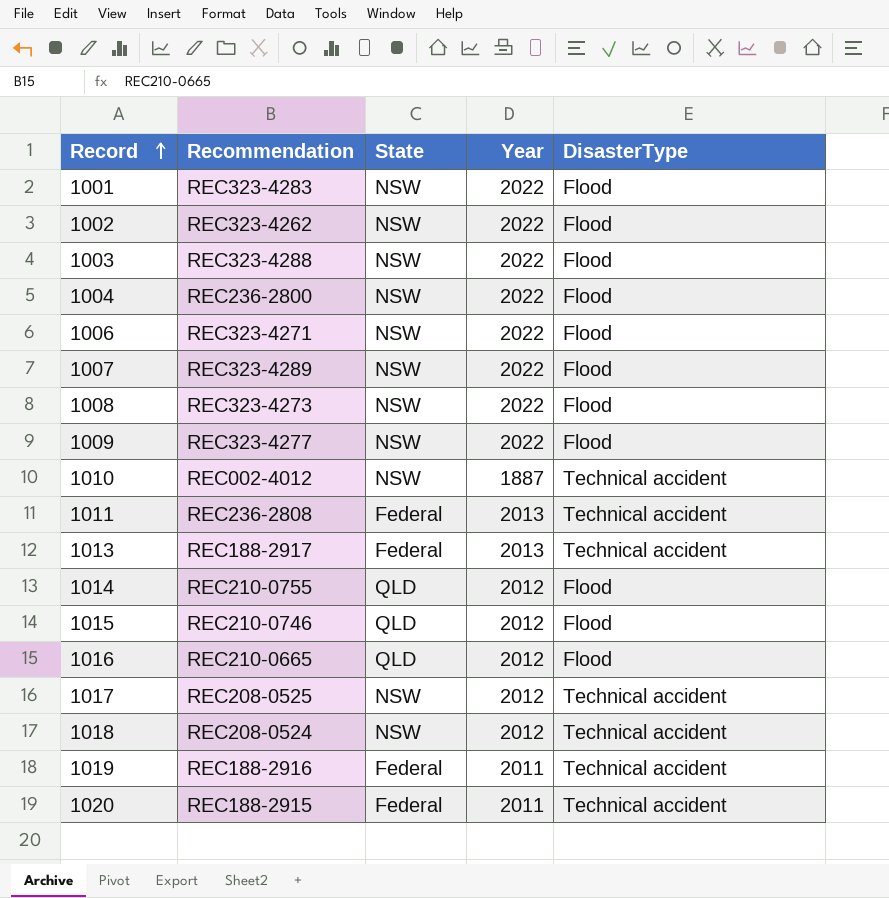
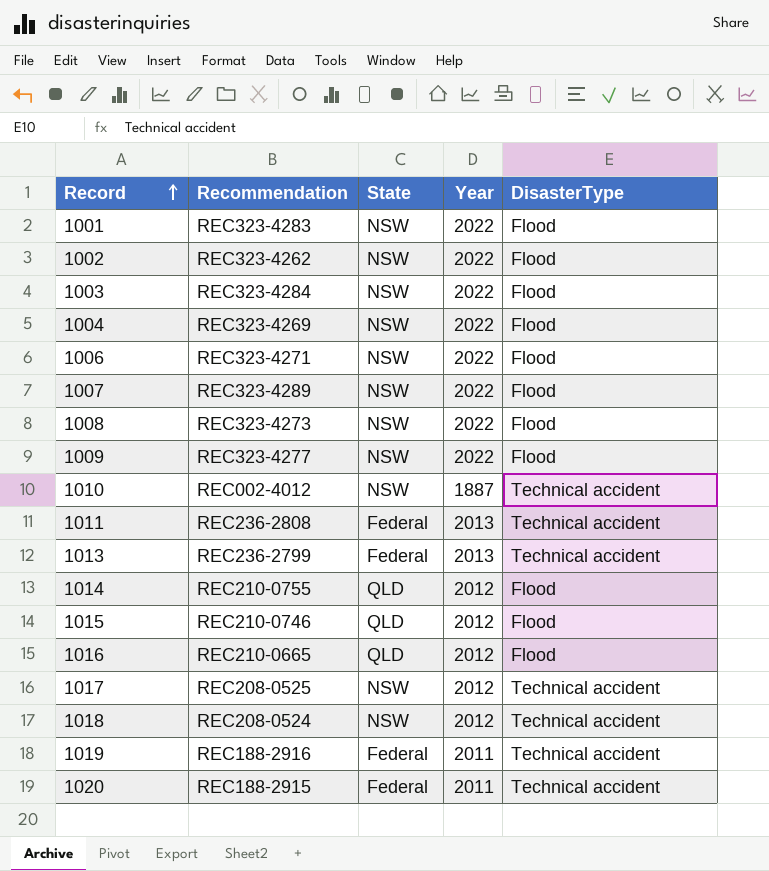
1003 | Recommendation: REC323-4288 -> REC323-4284
1004 | Recommendation: REC236-2800 -> REC323-4269
1013 | Recommendation: REC188-2917 -> REC236-2799

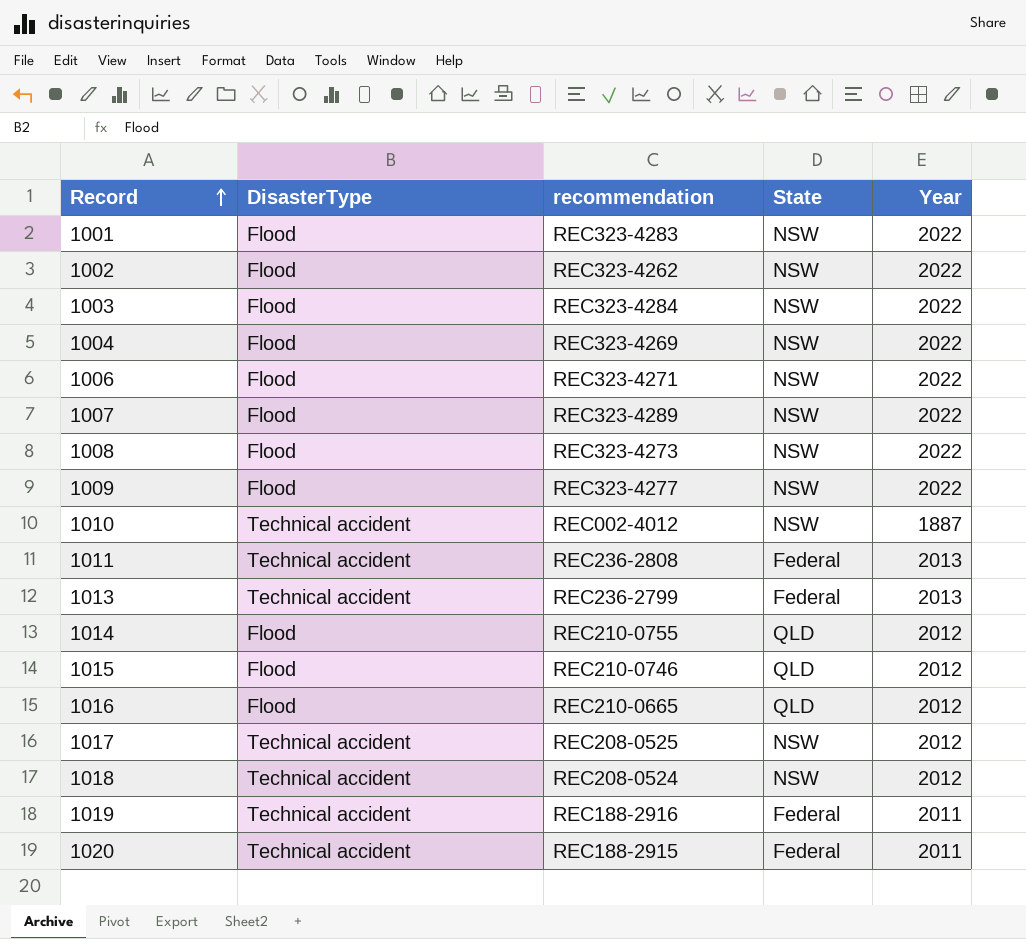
column DisasterType | position: 5 -> 2
column name: Recommendation -> recommendation

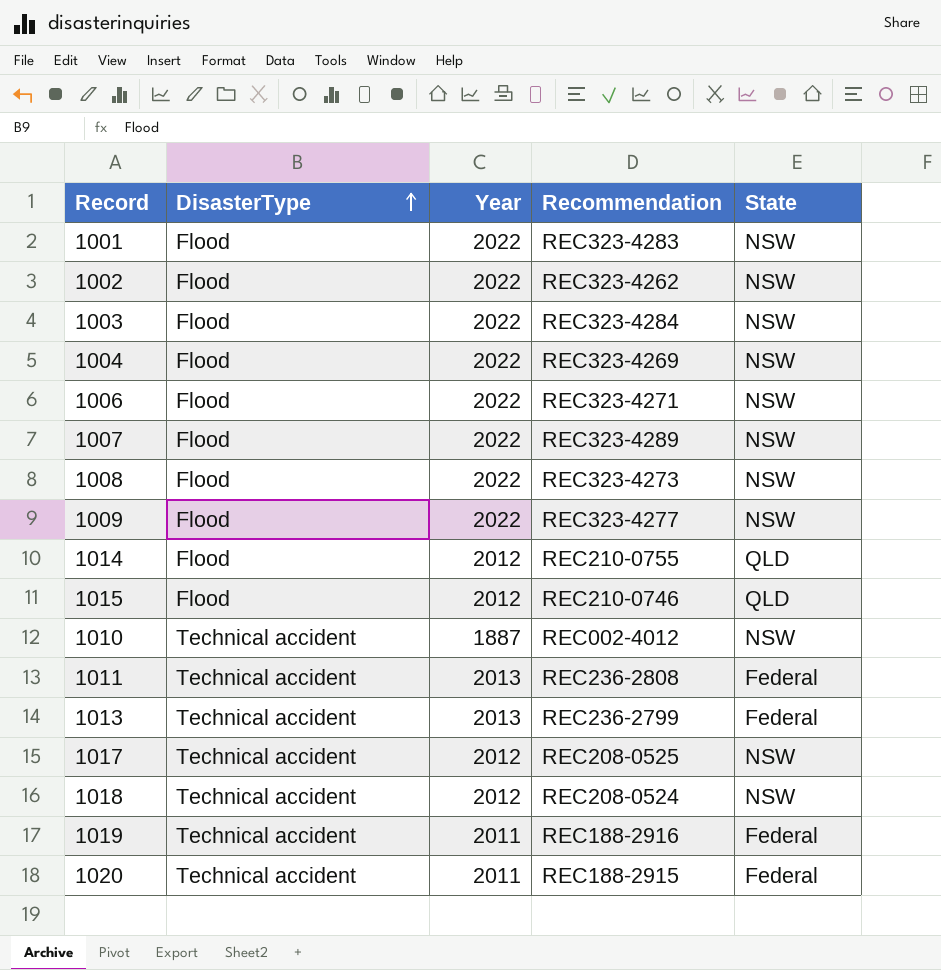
row order: Record ascending -> DisasterType ascending
column Year | position: 5 -> 3
column name: recommendation -> Recommendation
row 1016: Flood | REC210-0665 | QLD | 2012 -> none

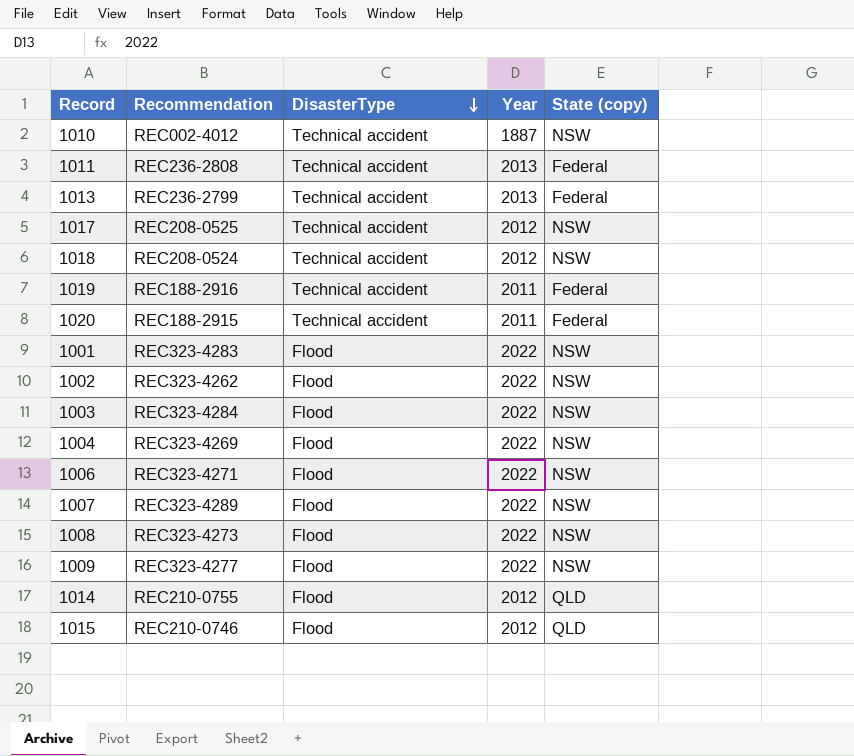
row order: DisasterType ascending -> DisasterType descending
column Recommendation | position: 4 -> 2
column name: State -> State (copy)

